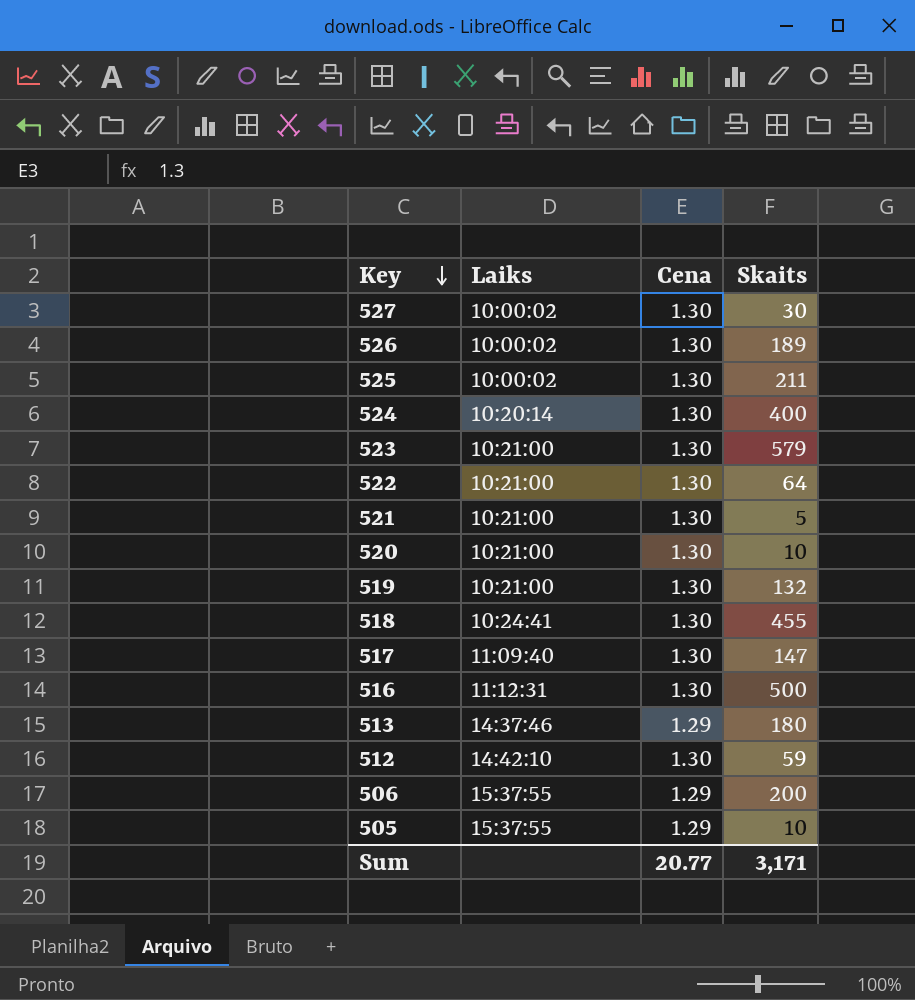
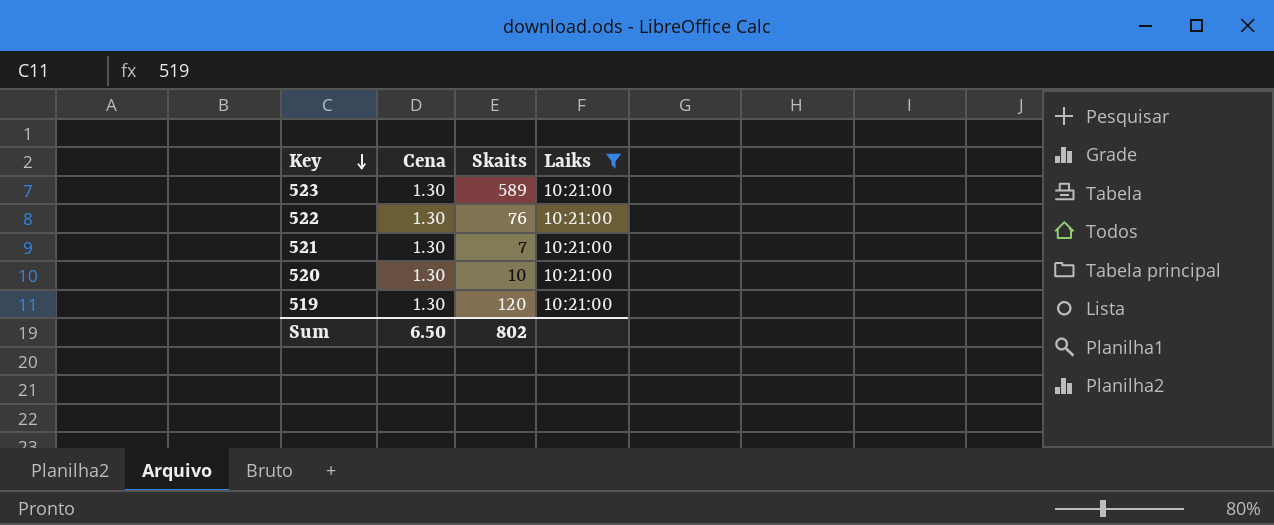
filter: none -> Laiks = 10:21:00
column Laiks | position: 2 -> 4
523 | Skaits: 579 -> 589
522 | Skaits: 64 -> 76
521 | Skaits: 5 -> 7
519 | Skaits: 132 -> 120
Sum | Cena: 20.77 -> 6.50
Sum | Skaits: 3,171 -> 802

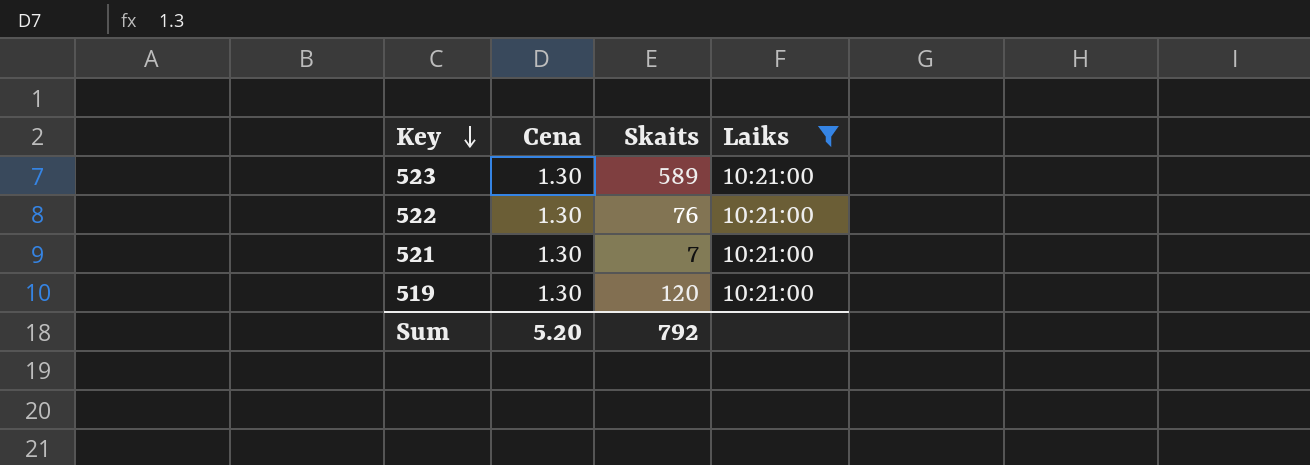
row 520: 1.30 | 10 | 10:21:00 -> none
Sum | Cena: 6.50 -> 5.20
Sum | Skaits: 802 -> 792

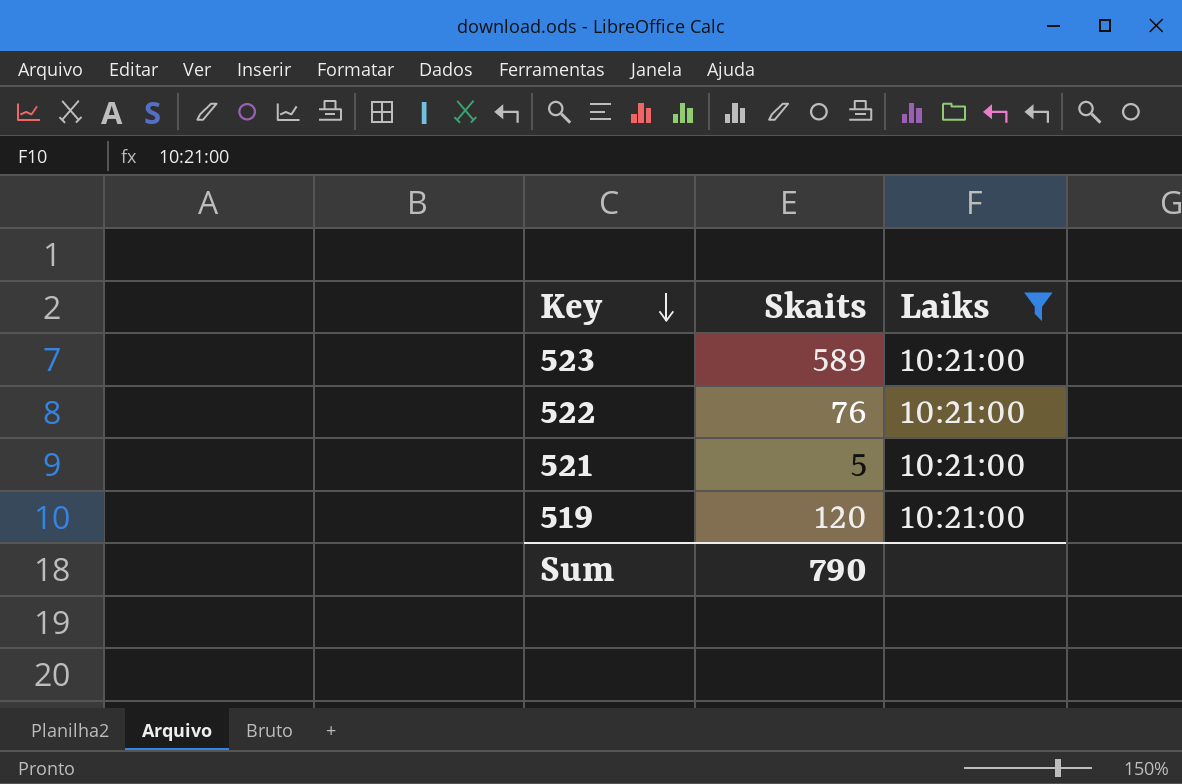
column Cena | position: 2 -> none
521 | Skaits: 7 -> 5
Sum | Skaits: 792 -> 790

